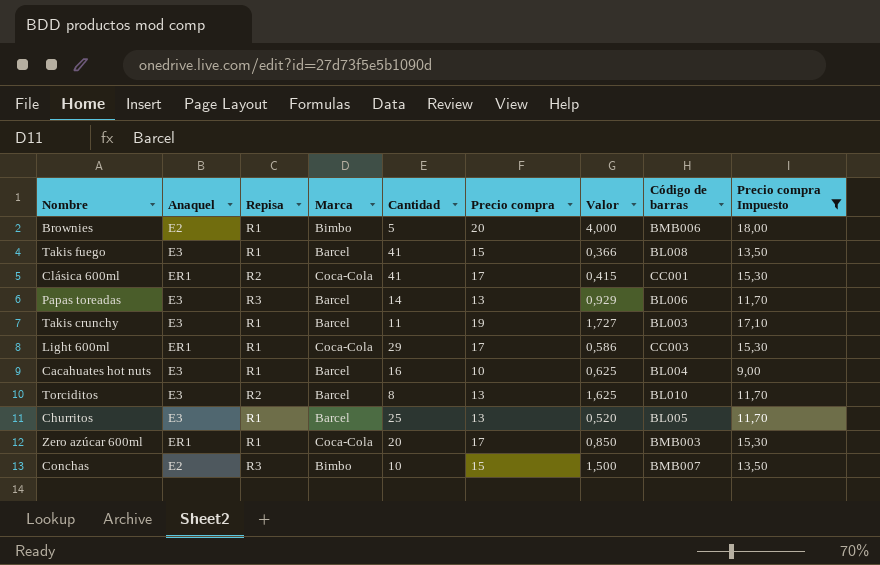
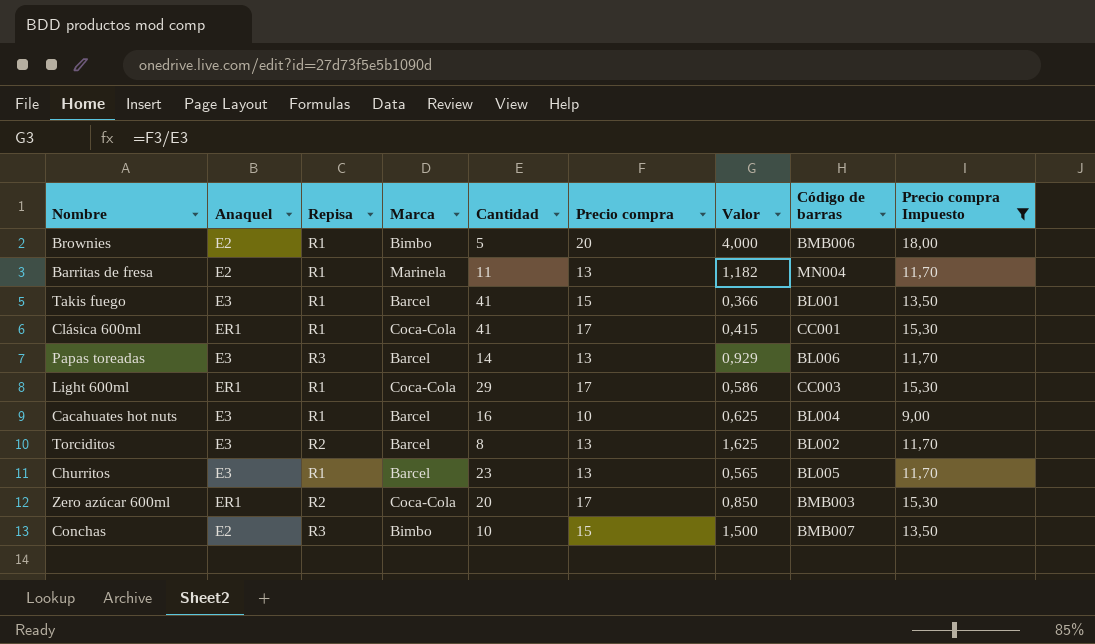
row Takis crunchy: E3 | R1 | Barcel | 11 | 19 | 1,727 | BL003 | 17,10 -> none
row Barritas de fresa: none -> E2 | R1 | Marinela | 11 | 13 | 1,182 | MN004 | 11,70
Takis fuego | Código de barras: BL008 -> BL001
Clásica 600ml | Repisa: R2 -> R1
Torciditos | Código de barras: BL010 -> BL002
Churritos | Cantidad: 25 -> 23
Churritos | Valor: 0,520 -> 0,565
Zero azúcar 600ml | Repisa: R1 -> R2

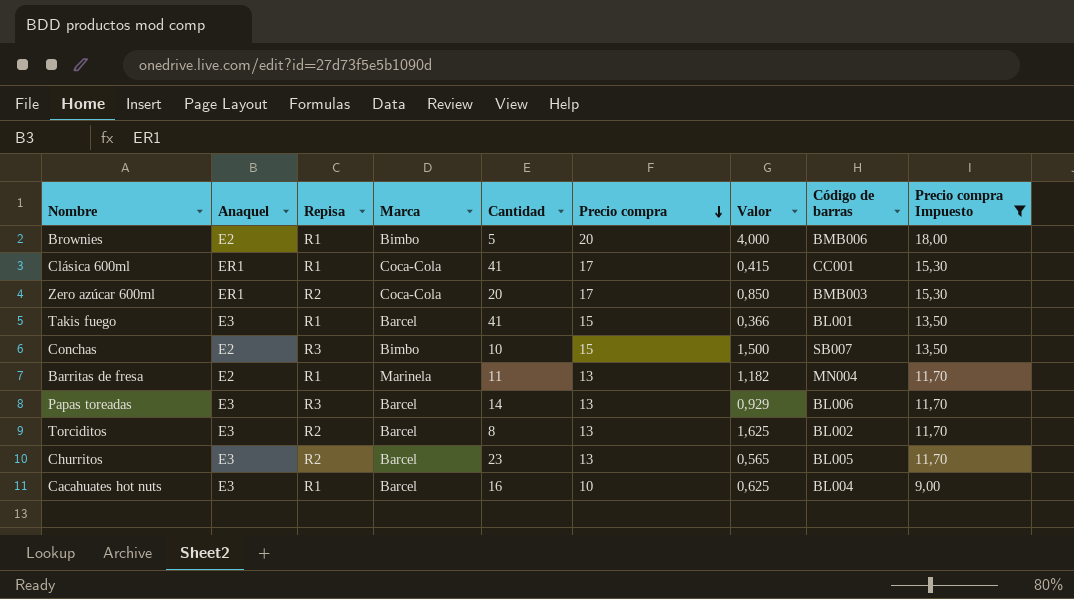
row order: none -> Precio compra descending
row Light 600ml: ER1 | R1 | Coca-Cola | 29 | 17 | 0,586 | CC003 | 15,30 -> none
Conchas | Código de barras: BMB007 -> SB007
Churritos | Repisa: R1 -> R2

